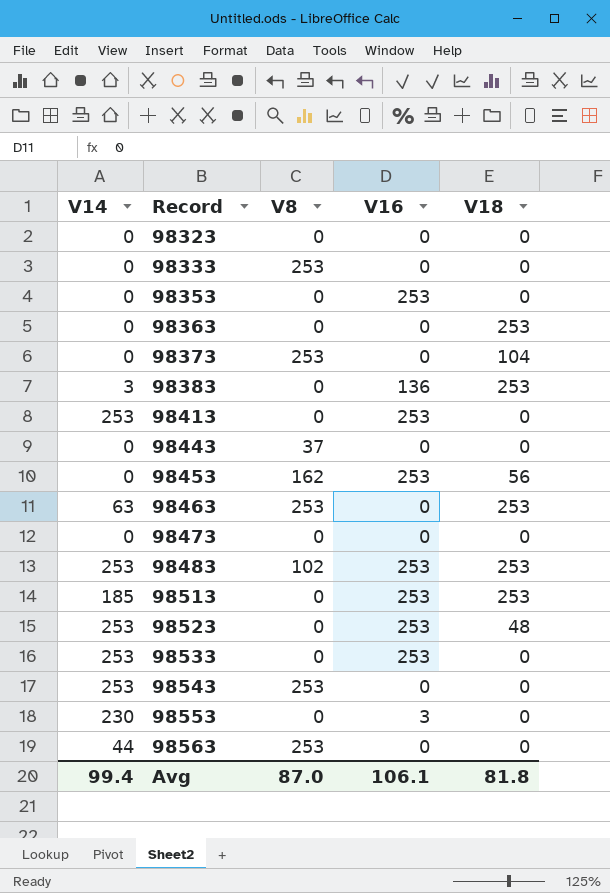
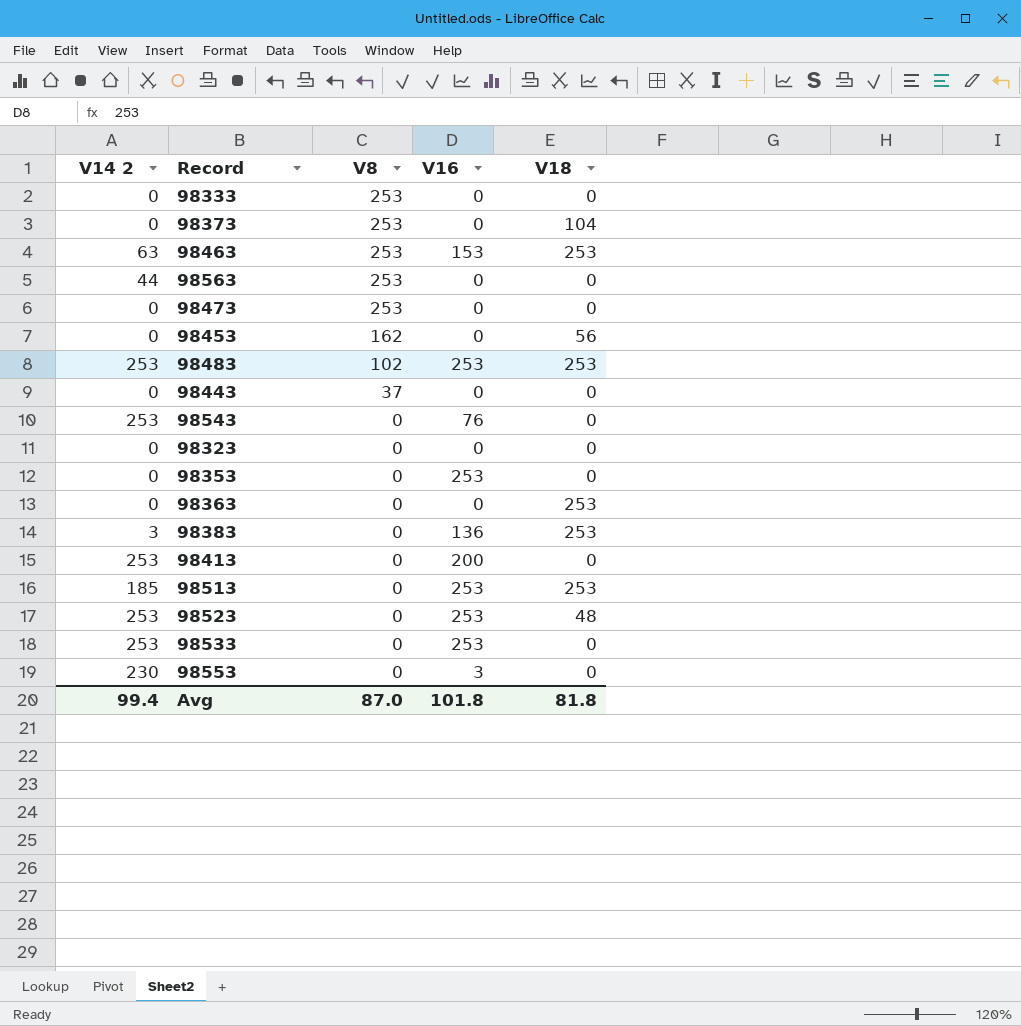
row order: Record ascending -> V8 descending
column name: V14 -> V14 2
98463 | V16: 0 -> 153
98473 | V8: 0 -> 253
98453 | V16: 253 -> 0
98543 | V8: 253 -> 0
98543 | V16: 0 -> 76
98413 | V16: 253 -> 200
Avg | V16: 106.1 -> 101.8

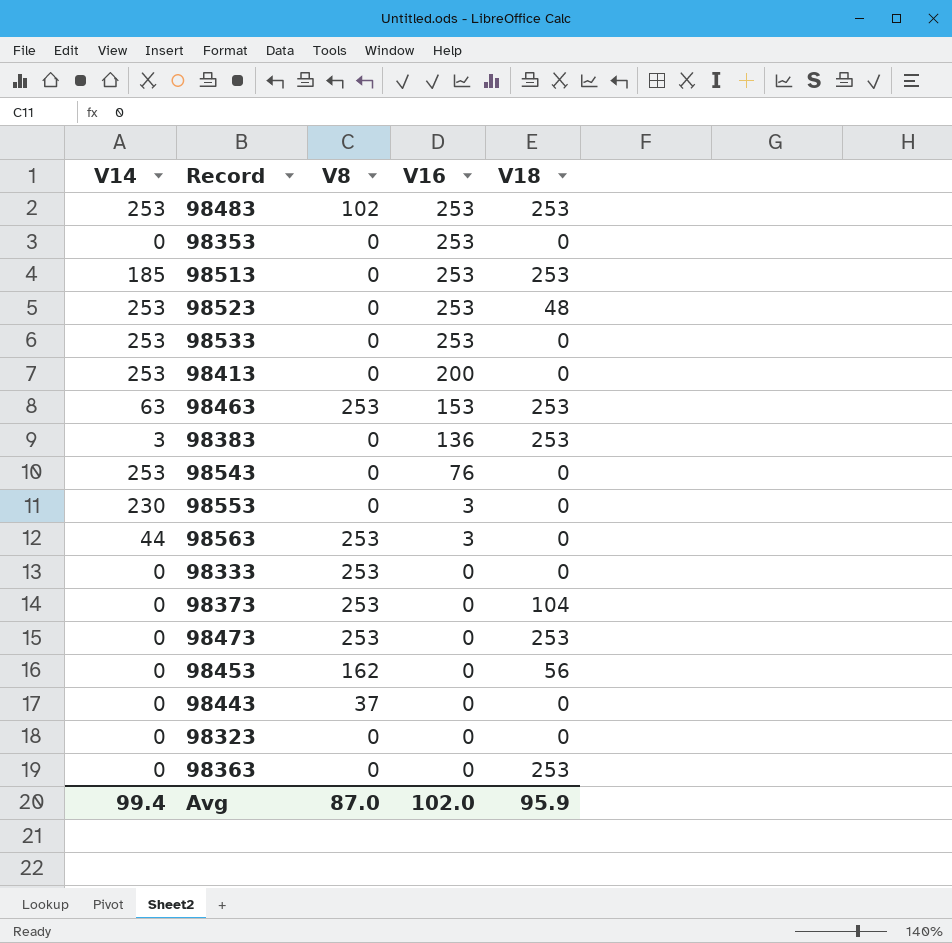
row order: V8 descending -> V16 descending
column name: V14 2 -> V14
98563 | V16: 0 -> 3
98473 | V18: 0 -> 253
Avg | V16: 101.8 -> 102.0
Avg | V18: 81.8 -> 95.9

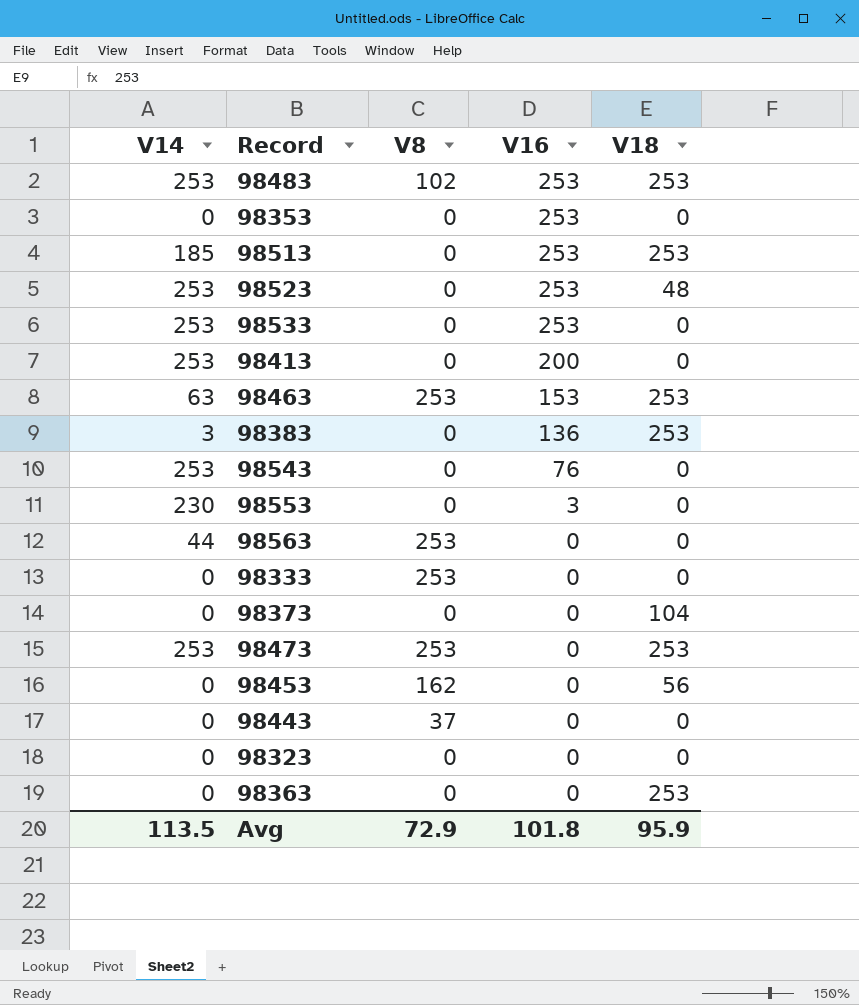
98563 | V16: 3 -> 0
98373 | V8: 253 -> 0
98473 | V14: 0 -> 253
Avg | V14: 99.4 -> 113.5
Avg | V8: 87.0 -> 72.9
Avg | V16: 102.0 -> 101.8

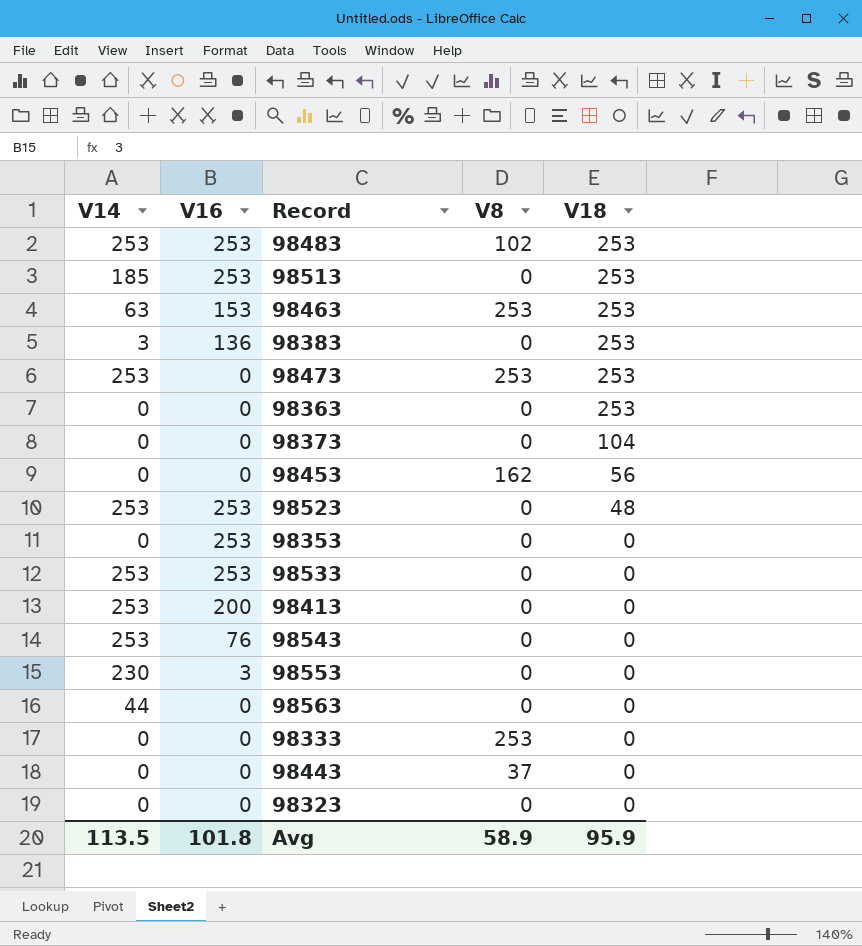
row order: V16 descending -> V18 descending
column V16 | position: 4 -> 2
98563 | V8: 253 -> 0
Avg | V8: 72.9 -> 58.9

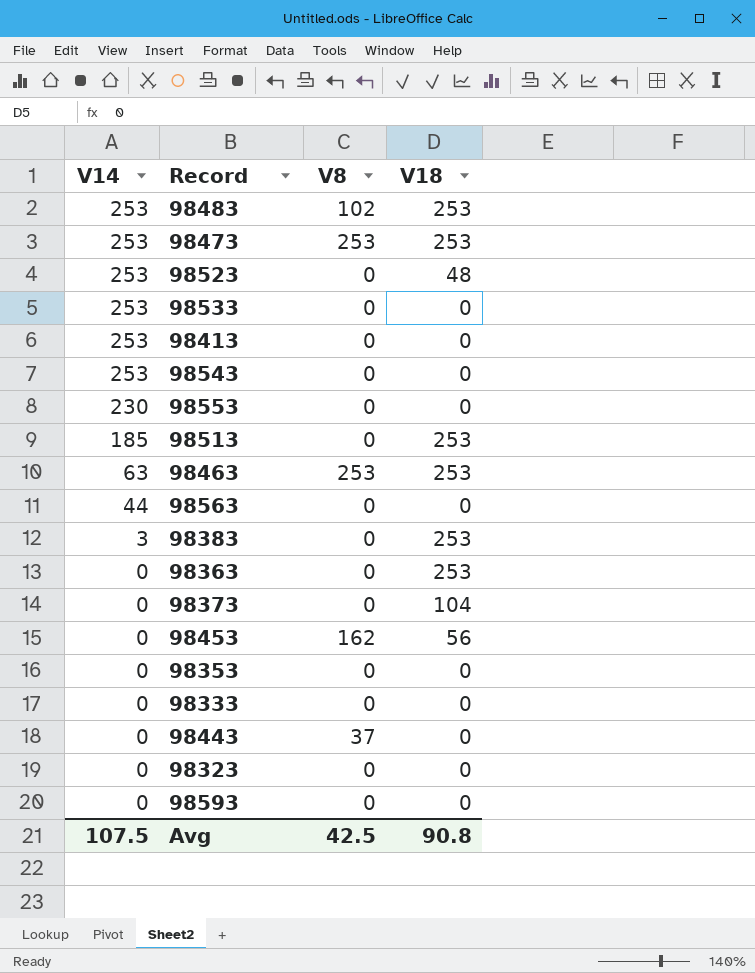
row order: V18 descending -> V14 descending
column V16 | position: 2 -> none
98333 | V8: 253 -> 0
row 98593: none -> 0 | 0 | 0
Avg | V14: 113.5 -> 107.5
Avg | V8: 58.9 -> 42.5
Avg | V18: 95.9 -> 90.8

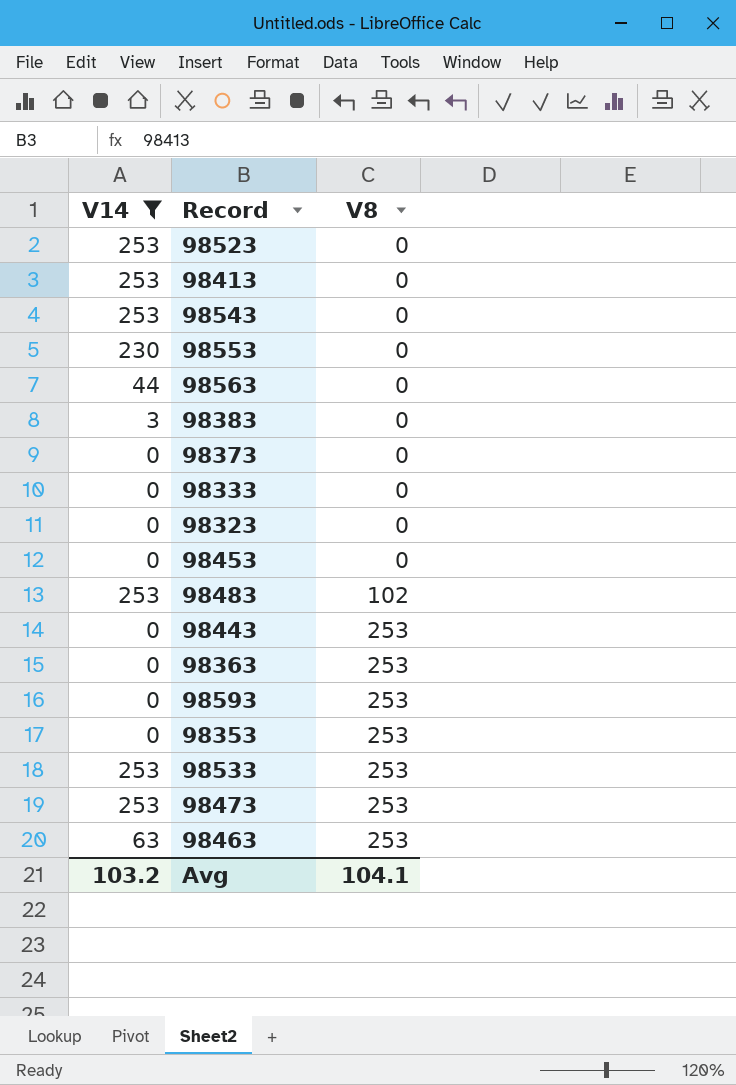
filter: none -> V14 != 185
row order: V14 descending -> V8 ascending
column V18 | position: 4 -> none
98453 | V8: 162 -> 0
98443 | V8: 37 -> 253
98363 | V8: 0 -> 253
98593 | V8: 0 -> 253
98353 | V8: 0 -> 253
98533 | V8: 0 -> 253
Avg | V14: 107.5 -> 103.2
Avg | V8: 42.5 -> 104.1

